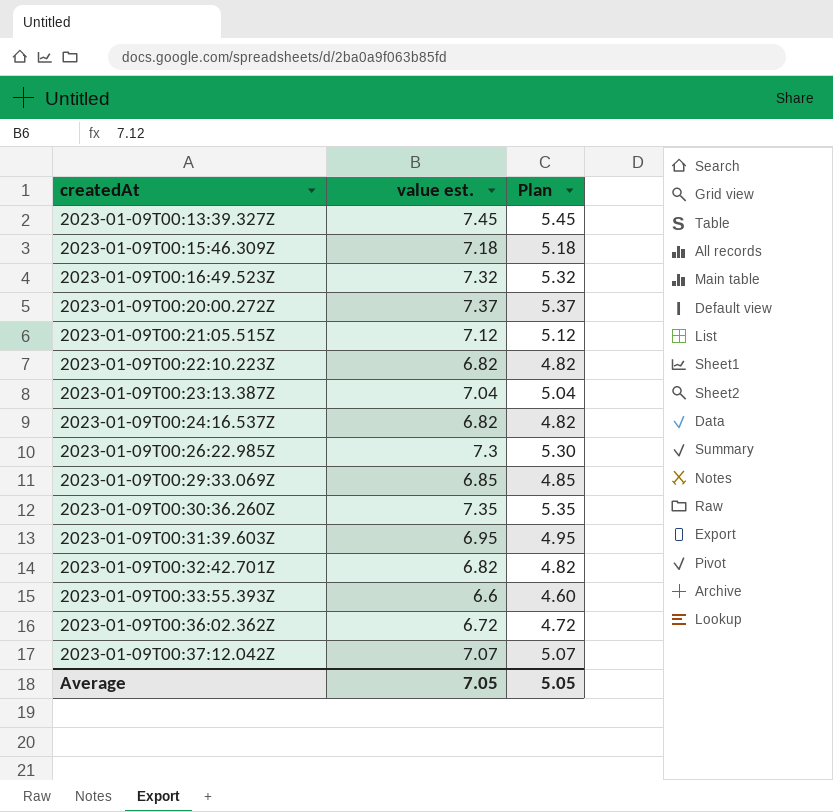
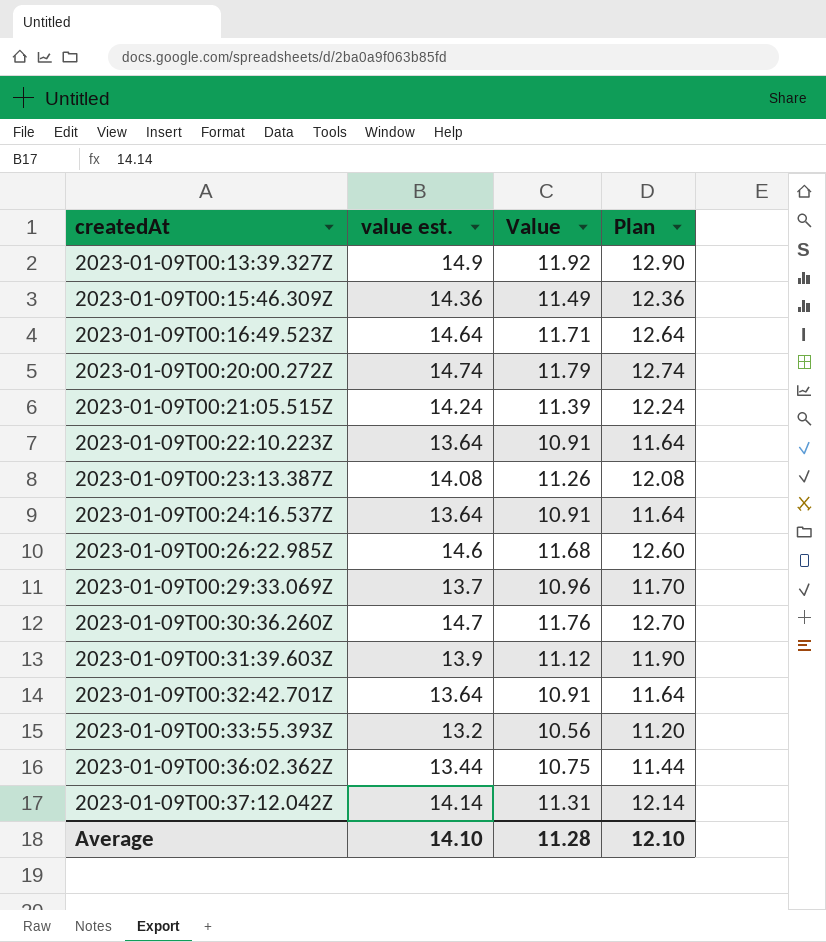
column Value | formula: none -> [value est.] * 0.8
2023-01-09T00:13:39.327Z | value est.: 7.45 -> 14.9
2023-01-09T00:13:39.327Z | Plan: 5.45 -> 12.90
2023-01-09T00:15:46.309Z | value est.: 7.18 -> 14.36
2023-01-09T00:15:46.309Z | Plan: 5.18 -> 12.36
2023-01-09T00:16:49.523Z | value est.: 7.32 -> 14.64
2023-01-09T00:16:49.523Z | Plan: 5.32 -> 12.64
2023-01-09T00:20:00.272Z | value est.: 7.37 -> 14.74
2023-01-09T00:20:00.272Z | Plan: 5.37 -> 12.74
2023-01-09T00:21:05.515Z | value est.: 7.12 -> 14.24
2023-01-09T00:21:05.515Z | Plan: 5.12 -> 12.24
2023-01-09T00:22:10.223Z | value est.: 6.82 -> 13.64
2023-01-09T00:22:10.223Z | Plan: 4.82 -> 11.64
2023-01-09T00:23:13.387Z | value est.: 7.04 -> 14.08
2023-01-09T00:23:13.387Z | Plan: 5.04 -> 12.08
2023-01-09T00:24:16.537Z | value est.: 6.82 -> 13.64
2023-01-09T00:24:16.537Z | Plan: 4.82 -> 11.64
2023-01-09T00:26:22.985Z | value est.: 7.3 -> 14.6
2023-01-09T00:26:22.985Z | Plan: 5.30 -> 12.60
2023-01-09T00:29:33.069Z | value est.: 6.85 -> 13.7
2023-01-09T00:29:33.069Z | Plan: 4.85 -> 11.70
2023-01-09T00:30:36.260Z | value est.: 7.35 -> 14.7
2023-01-09T00:30:36.260Z | Plan: 5.35 -> 12.70
2023-01-09T00:31:39.603Z | value est.: 6.95 -> 13.9
2023-01-09T00:31:39.603Z | Plan: 4.95 -> 11.90
2023-01-09T00:32:42.701Z | value est.: 6.82 -> 13.64
2023-01-09T00:32:42.701Z | Plan: 4.82 -> 11.64
2023-01-09T00:33:55.393Z | value est.: 6.6 -> 13.2
2023-01-09T00:33:55.393Z | Plan: 4.60 -> 11.20
2023-01-09T00:36:02.362Z | value est.: 6.72 -> 13.44
2023-01-09T00:36:02.362Z | Plan: 4.72 -> 11.44
2023-01-09T00:37:12.042Z | value est.: 7.07 -> 14.14
2023-01-09T00:37:12.042Z | Plan: 5.07 -> 12.14
Average | value est.: 7.05 -> 14.10
Average | Plan: 5.05 -> 12.10

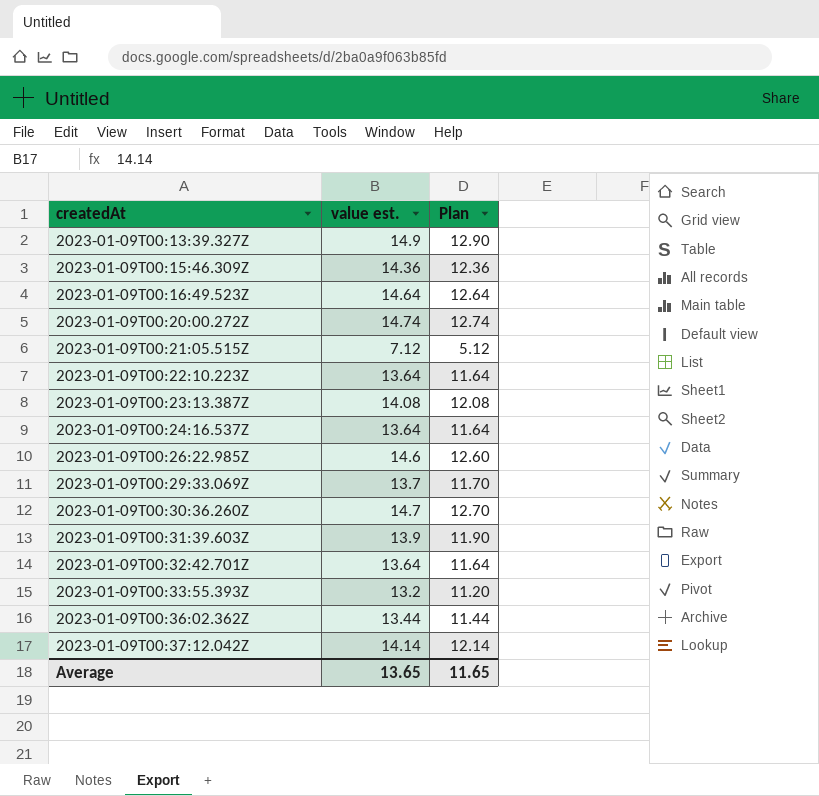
column Value | formula: [value est.] * 0.8 -> none
2023-01-09T00:21:05.515Z | value est.: 14.24 -> 7.12
2023-01-09T00:21:05.515Z | Plan: 12.24 -> 5.12
Average | value est.: 14.10 -> 13.65
Average | Plan: 12.10 -> 11.65

